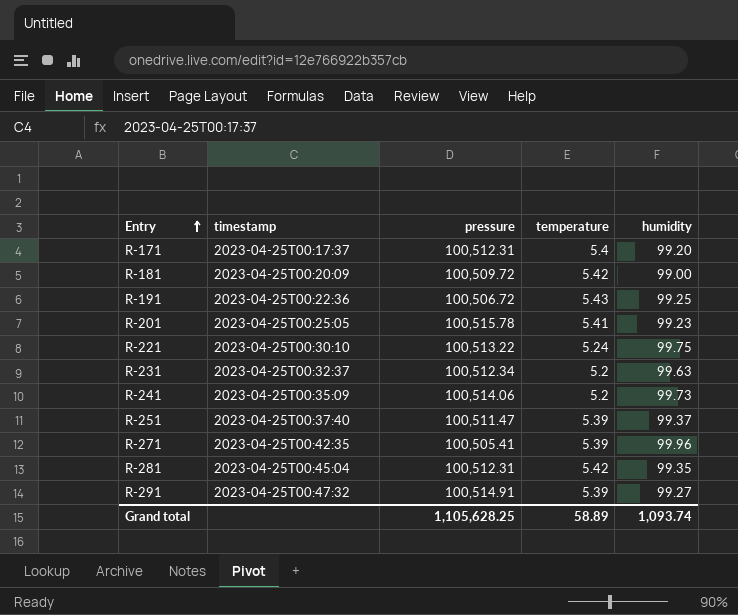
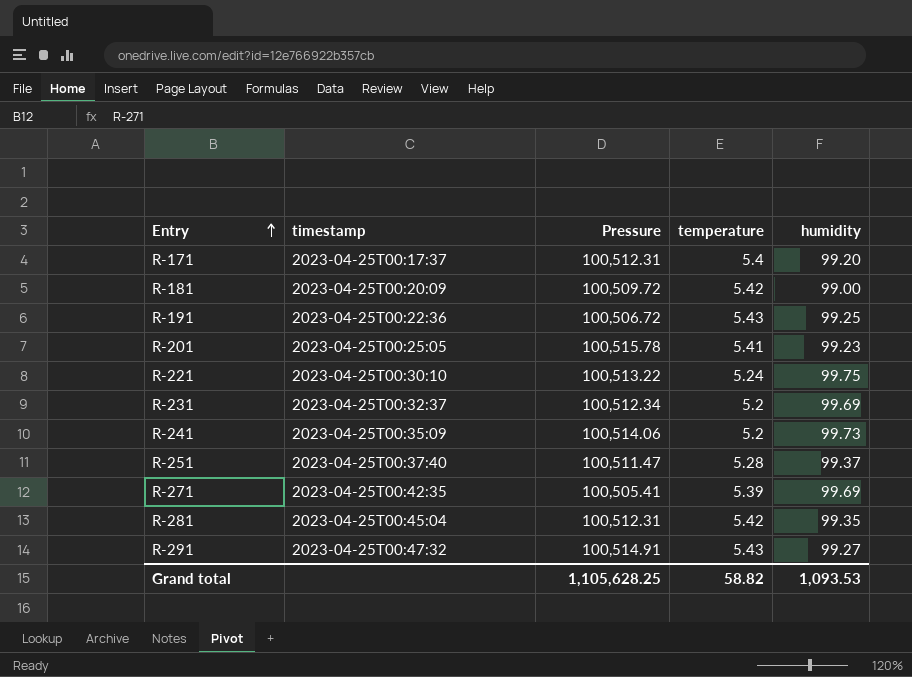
column name: pressure -> Pressure
R-231 | humidity: 99.63 -> 99.69
R-251 | temperature: 5.39 -> 5.28
R-271 | humidity: 99.96 -> 99.69
R-291 | temperature: 5.39 -> 5.43
Grand total | temperature: 58.89 -> 58.82
Grand total | humidity: 1,093.74 -> 1,093.53

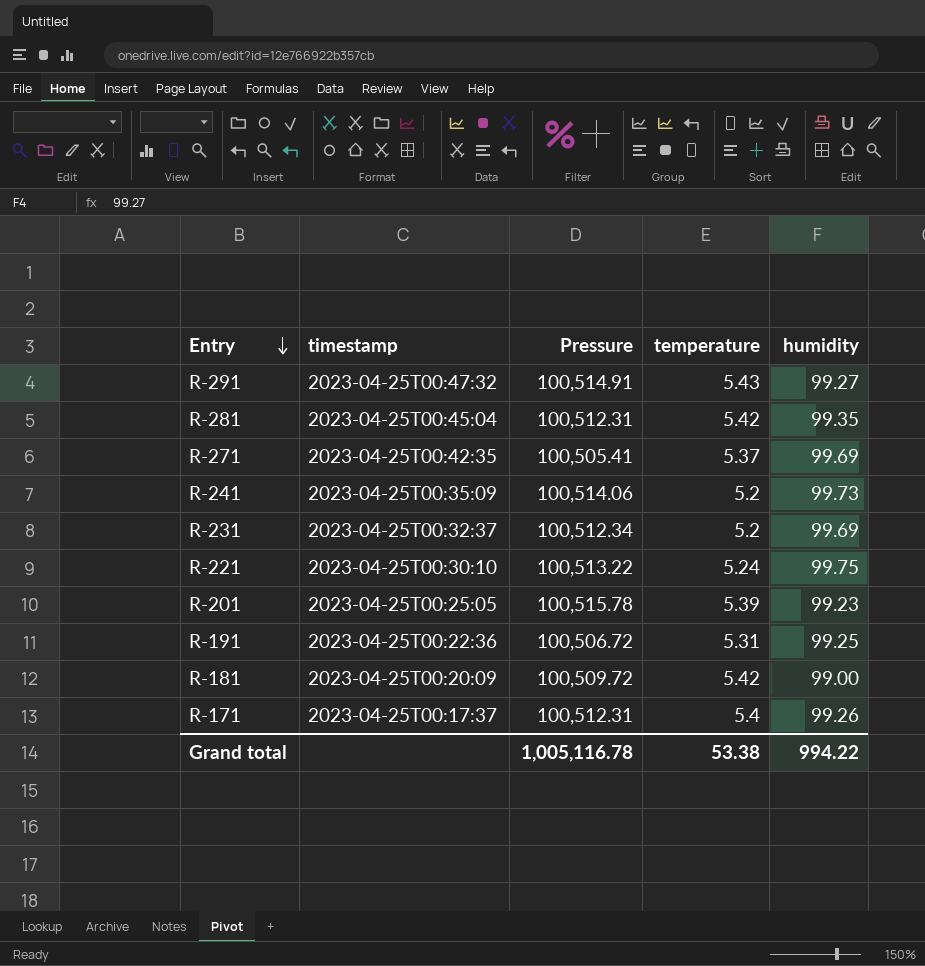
row order: Entry ascending -> Entry descending
row R-251: 2023-04-25T00:37:40 | 100,511.47 | 5.28 | 99.37 -> none
R-271 | temperature: 5.39 -> 5.37
R-201 | temperature: 5.41 -> 5.39
R-191 | temperature: 5.43 -> 5.31
R-171 | humidity: 99.20 -> 99.26
Grand total | Pressure: 1,105,628.25 -> 1,005,116.78
Grand total | temperature: 58.82 -> 53.38
Grand total | humidity: 1,093.53 -> 994.22

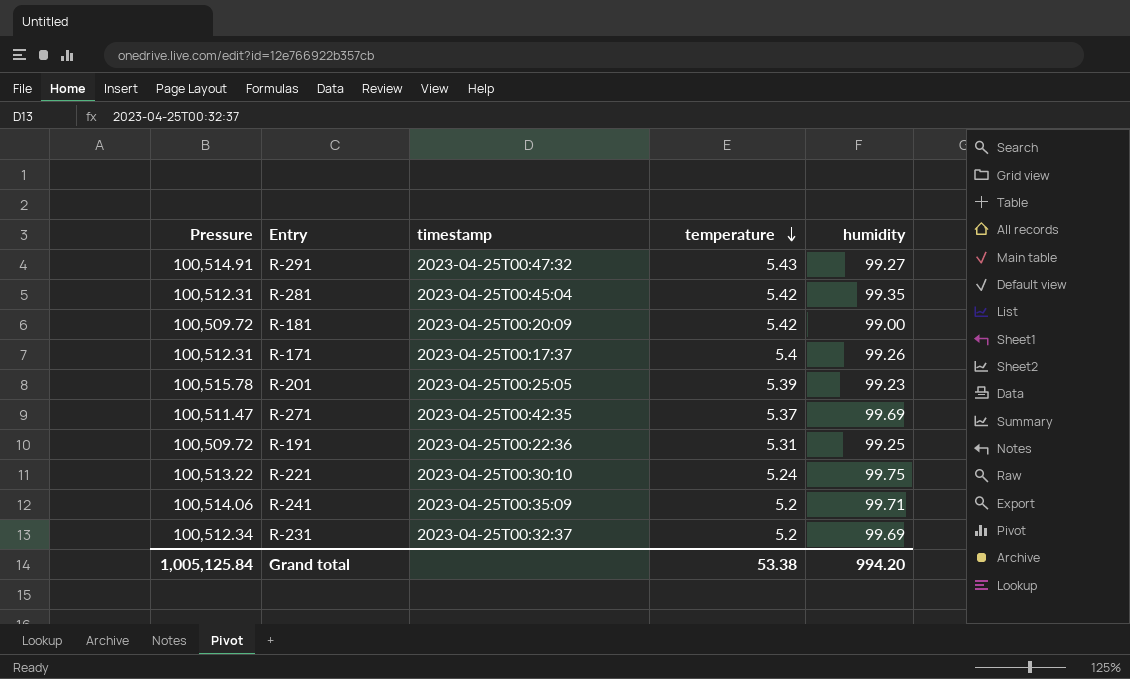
row order: Entry descending -> temperature descending
column Pressure | position: 3 -> 1
R-271 | Pressure: 100,505.41 -> 100,511.47
R-191 | Pressure: 100,506.72 -> 100,509.72
R-241 | humidity: 99.73 -> 99.71
Grand total | Pressure: 1,005,116.78 -> 1,005,125.84
Grand total | humidity: 994.22 -> 994.20

